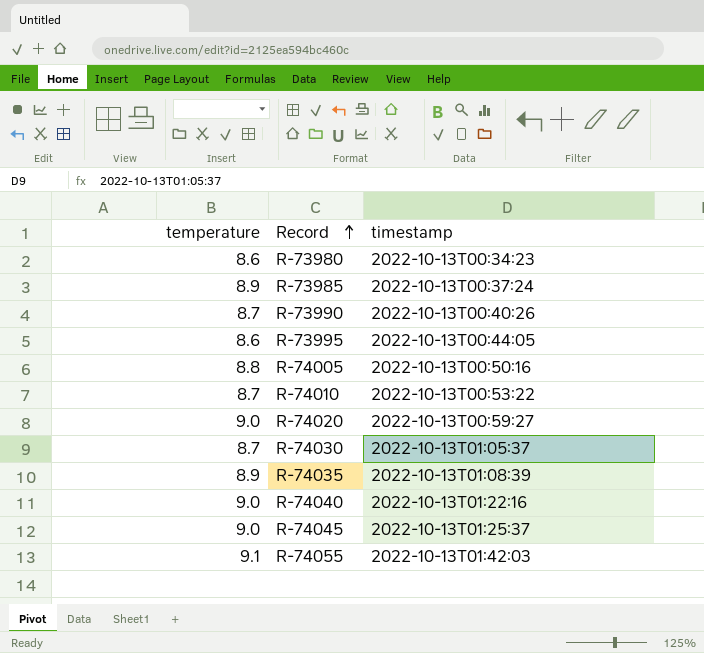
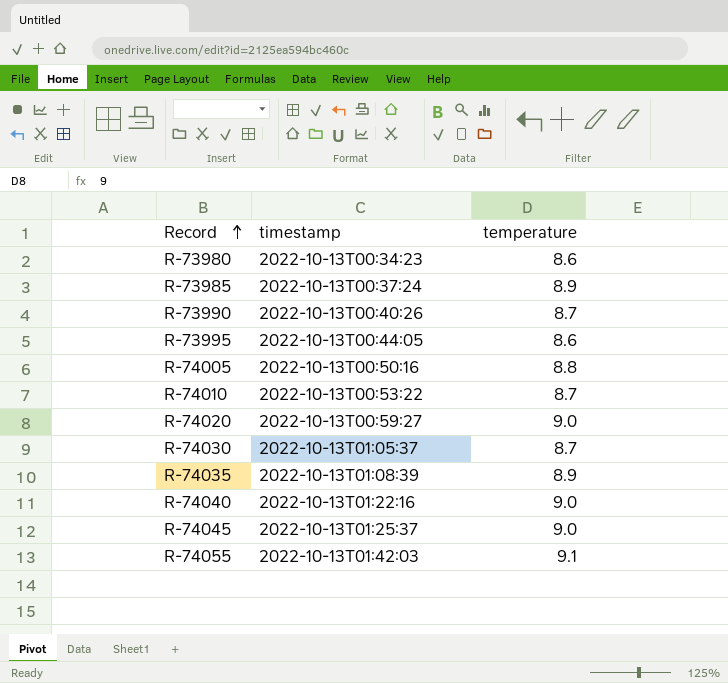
column temperature | position: 1 -> 3

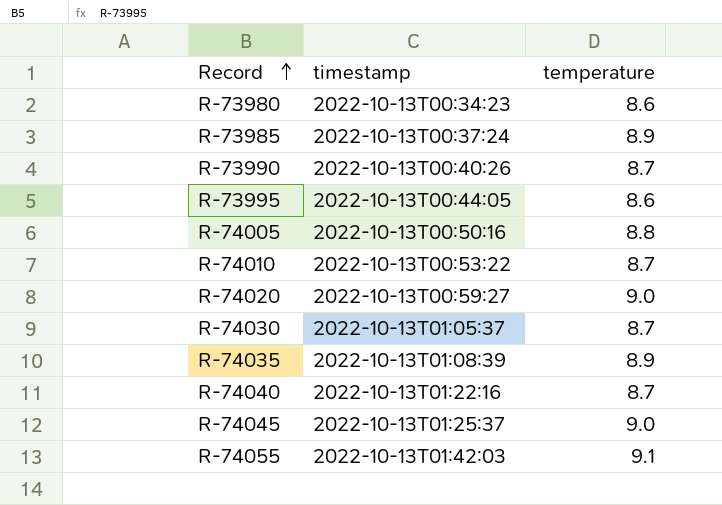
R-74040 | temperature: 9.0 -> 8.7

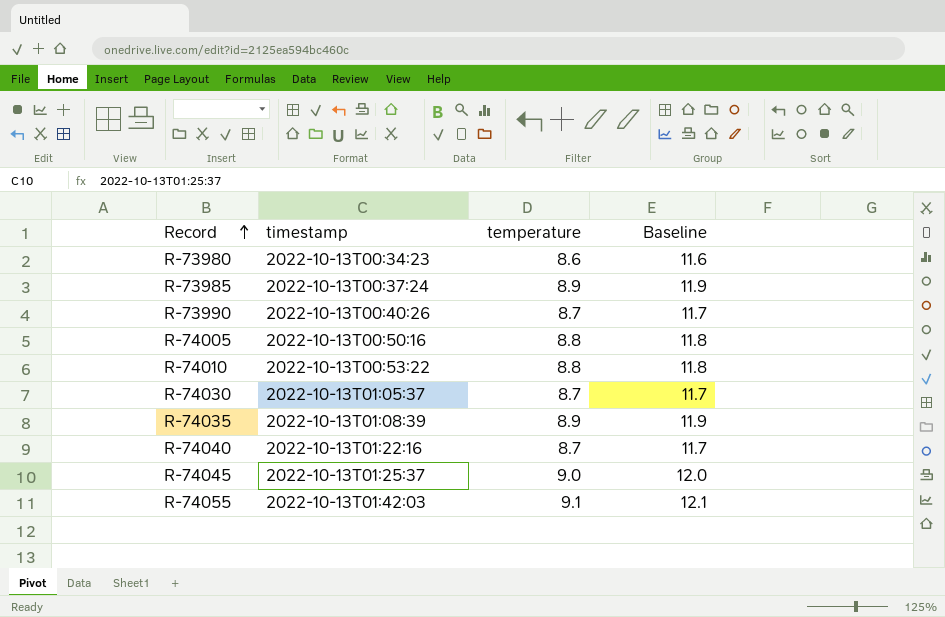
column Baseline | formula: none -> [temperature] + 3
row R-73995: 2022-10-13T00:44:05 | 8.6 -> none
row R-74020: 2022-10-13T00:59:27 | 9.0 -> none
R-74010 | temperature: 8.7 -> 8.8

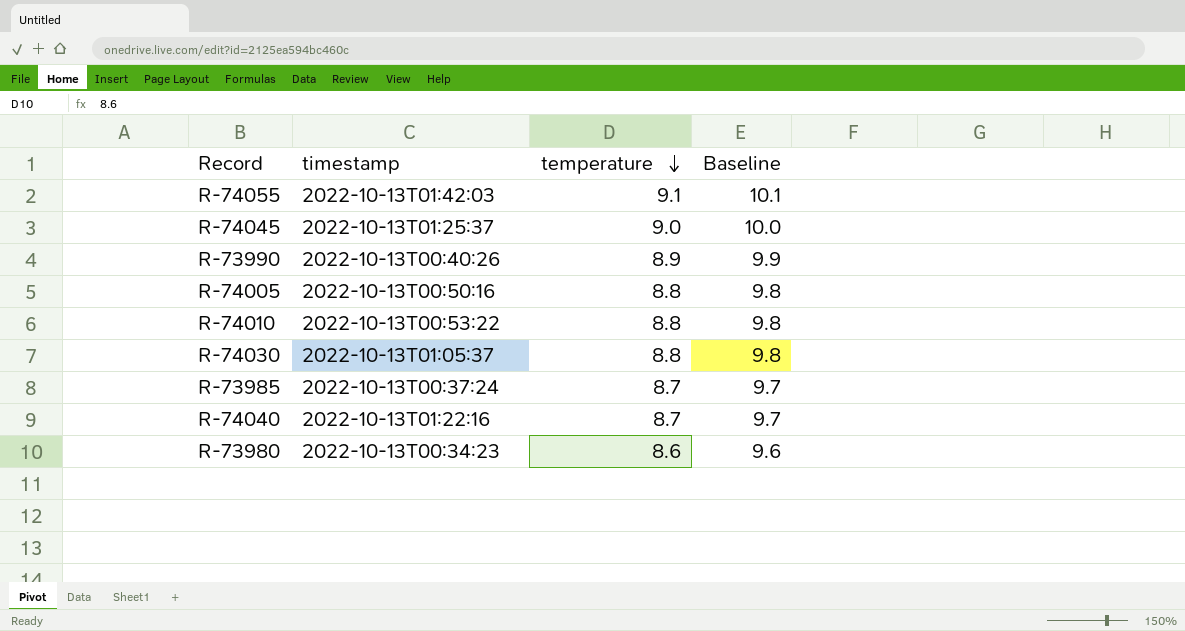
row order: Record ascending -> temperature descending
column Baseline | formula: [temperature] + 3 -> [temperature] + 1
row R-74035: 2022-10-13T01:08:39 | 8.9 | 11.9 -> none
R-73990 | temperature: 8.7 -> 8.9
R-74030 | temperature: 8.7 -> 8.8
R-73985 | temperature: 8.9 -> 8.7

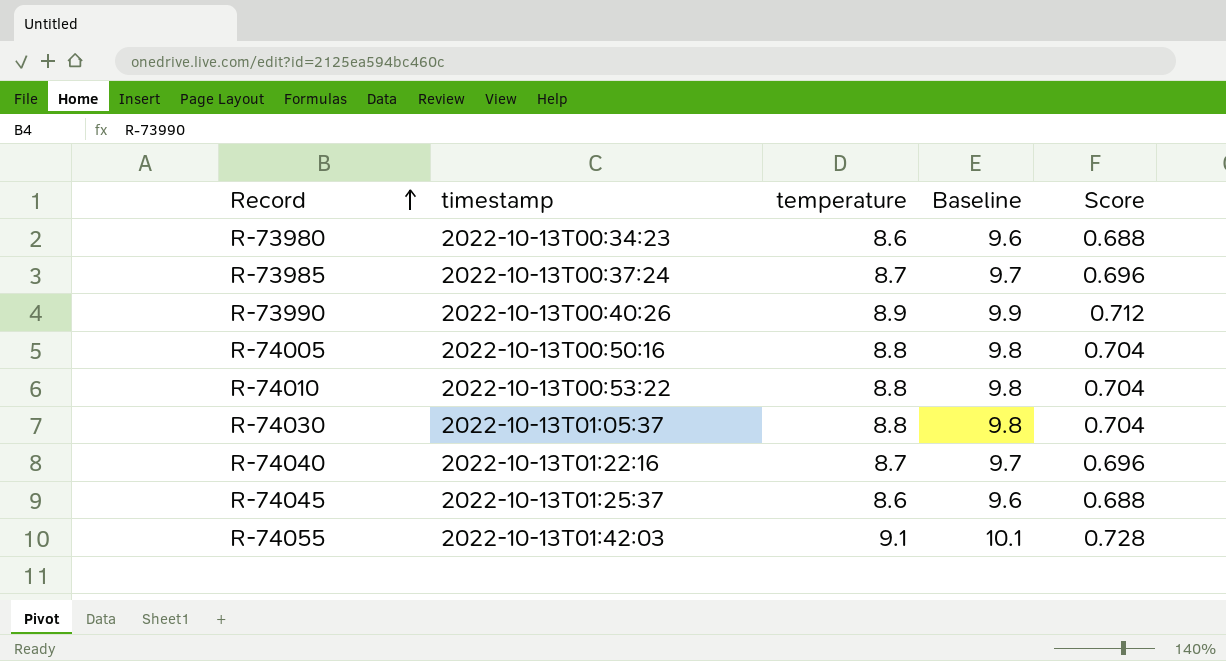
row order: temperature descending -> Record ascending
column Score | formula: none -> [temperature] * 0.08
R-74045 | temperature: 9.0 -> 8.6
R-74045 | Baseline: 10.0 -> 9.6

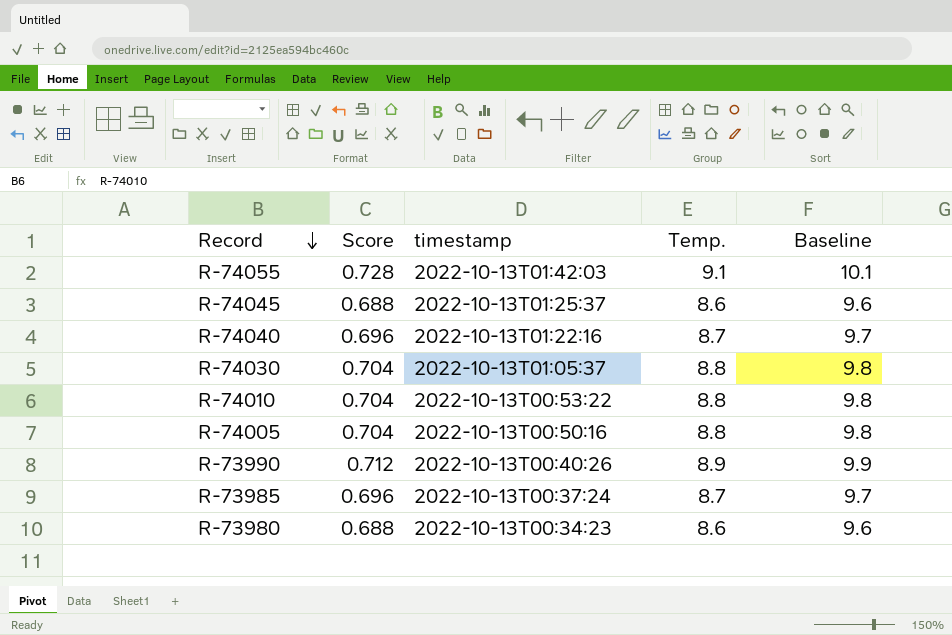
row order: Record ascending -> Record descending
column Score | position: 5 -> 2
column name: temperature -> Temp.

